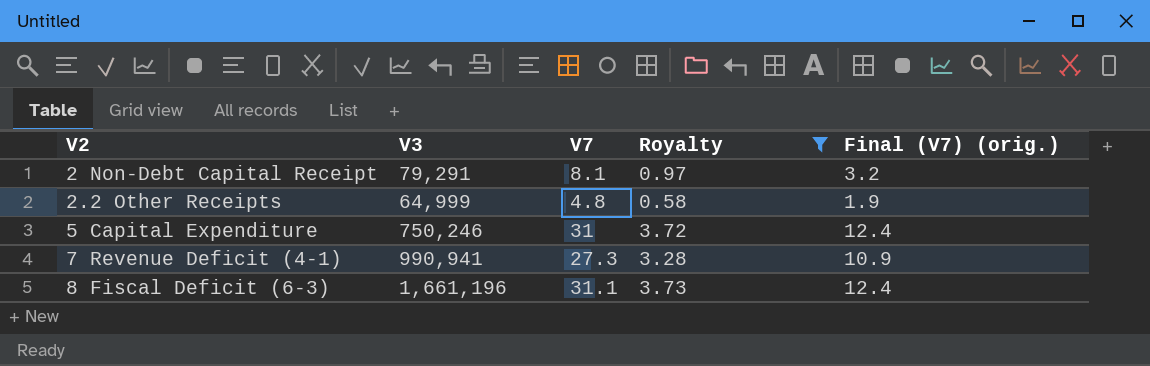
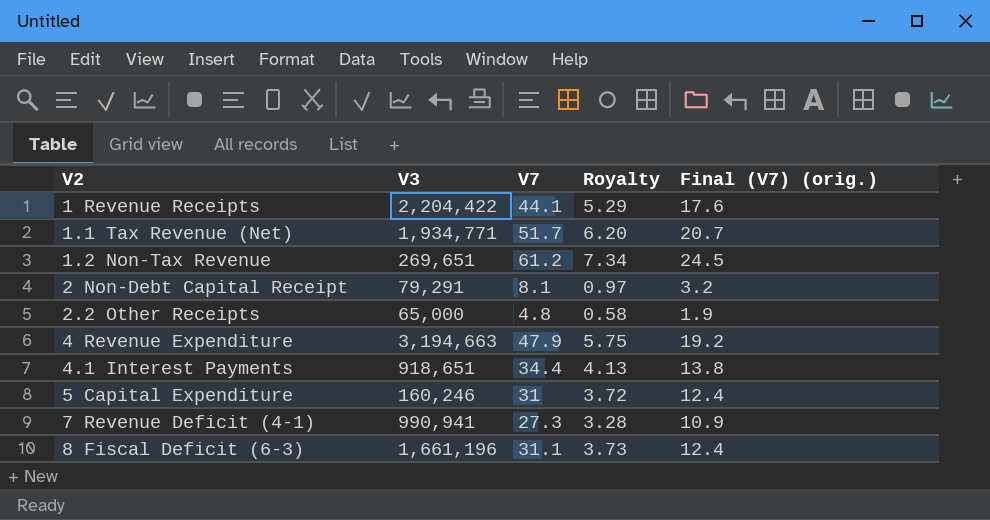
filter: Royalty <= 3.73 -> none
2.2 Other Receipts | V3: 64,999 -> 65,000
5 Capital Expenditure | V3: 750,246 -> 160,246

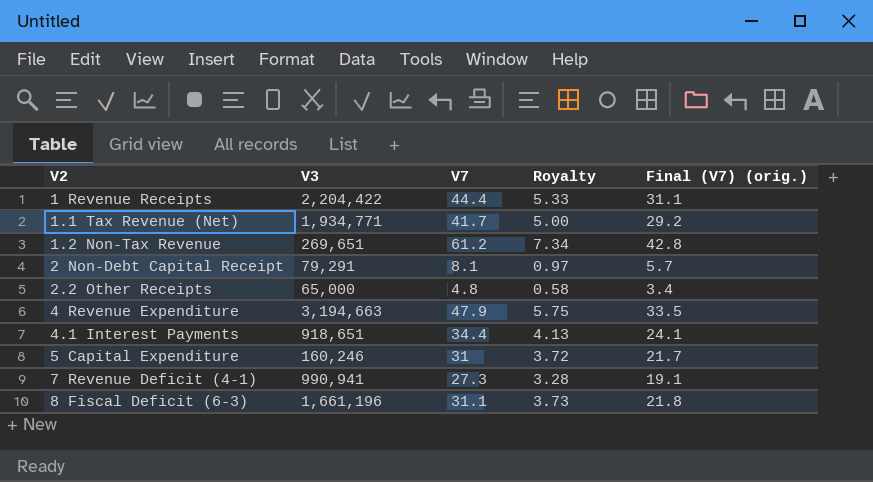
column Final (V7) (orig.) | formula: [V7] * 0.4 -> [V7] * 0.7
1 Revenue Receipts | V7: 44.1 -> 44.4
1 Revenue Receipts | Royalty: 5.29 -> 5.33
1.1 Tax Revenue (Net) | V7: 51.7 -> 41.7
1.1 Tax Revenue (Net) | Royalty: 6.20 -> 5.00

